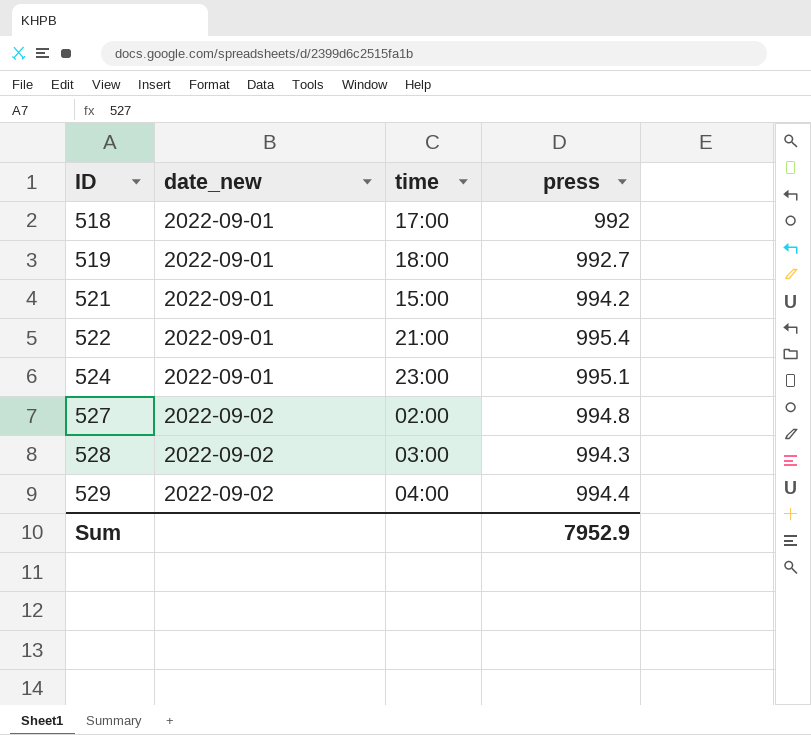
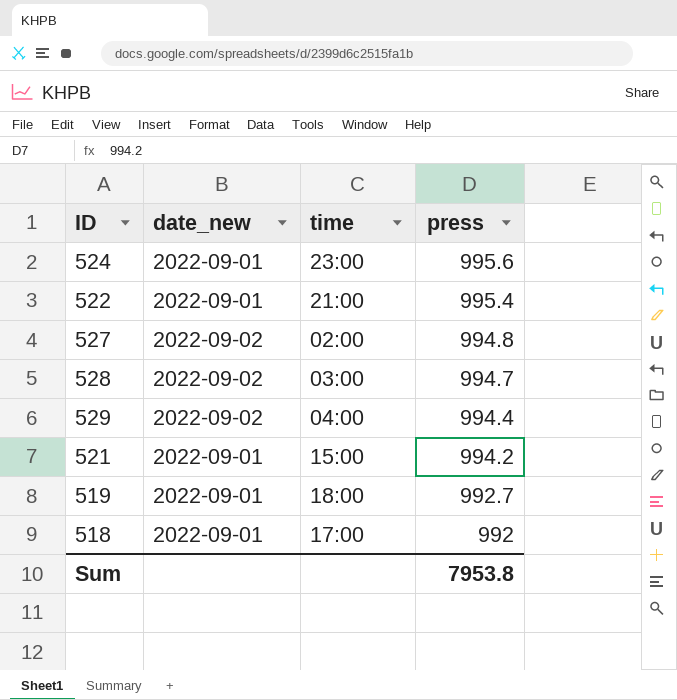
row order: ID ascending -> press descending
524 | press: 995.1 -> 995.6
528 | press: 994.3 -> 994.7
Sum | press: 7952.9 -> 7953.8

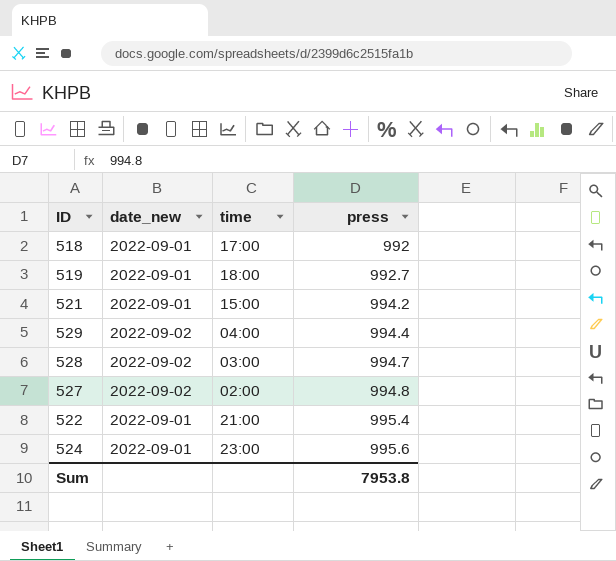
row order: press descending -> press ascending

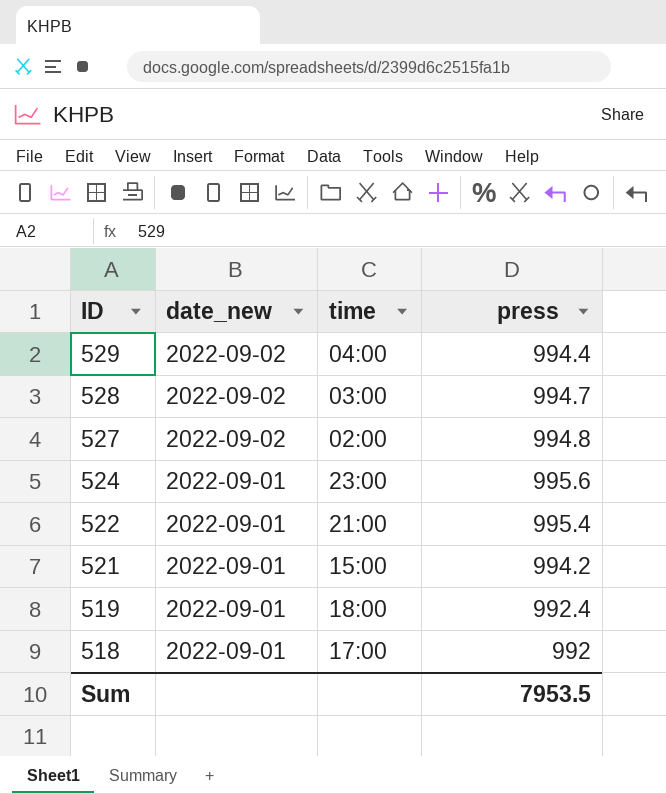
row order: press ascending -> ID descending
519 | press: 992.7 -> 992.4
Sum | press: 7953.8 -> 7953.5

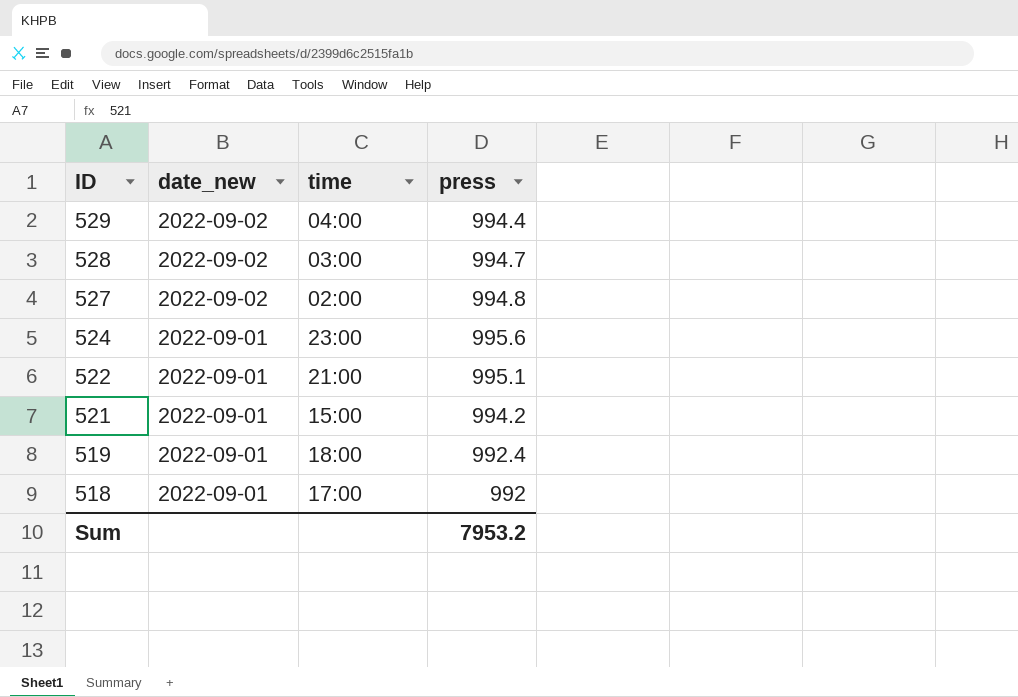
522 | press: 995.4 -> 995.1
Sum | press: 7953.5 -> 7953.2

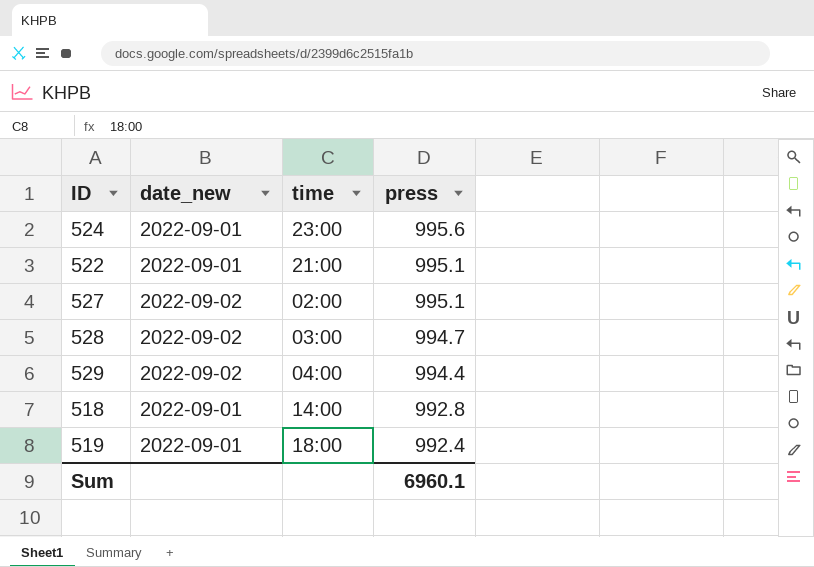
row order: ID descending -> press descending
row 521: 2022-09-01 | 15:00 | 994.2 -> none
527 | press: 994.8 -> 995.1
518 | time: 17:00 -> 14:00
518 | press: 992 -> 992.8
Sum | press: 7953.2 -> 6960.1

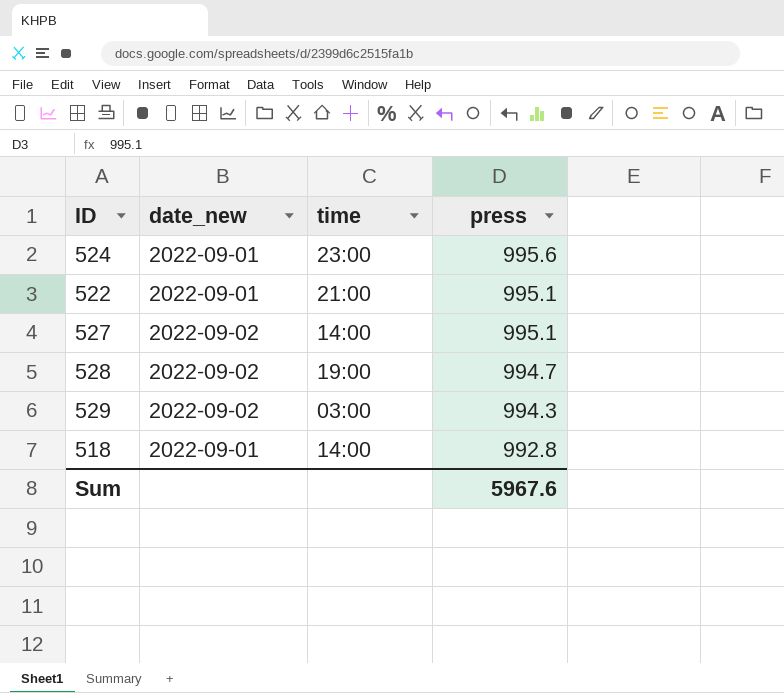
row 519: 2022-09-01 | 18:00 | 992.4 -> none
527 | time: 02:00 -> 14:00
528 | time: 03:00 -> 19:00
529 | time: 04:00 -> 03:00
529 | press: 994.4 -> 994.3
Sum | press: 6960.1 -> 5967.6

